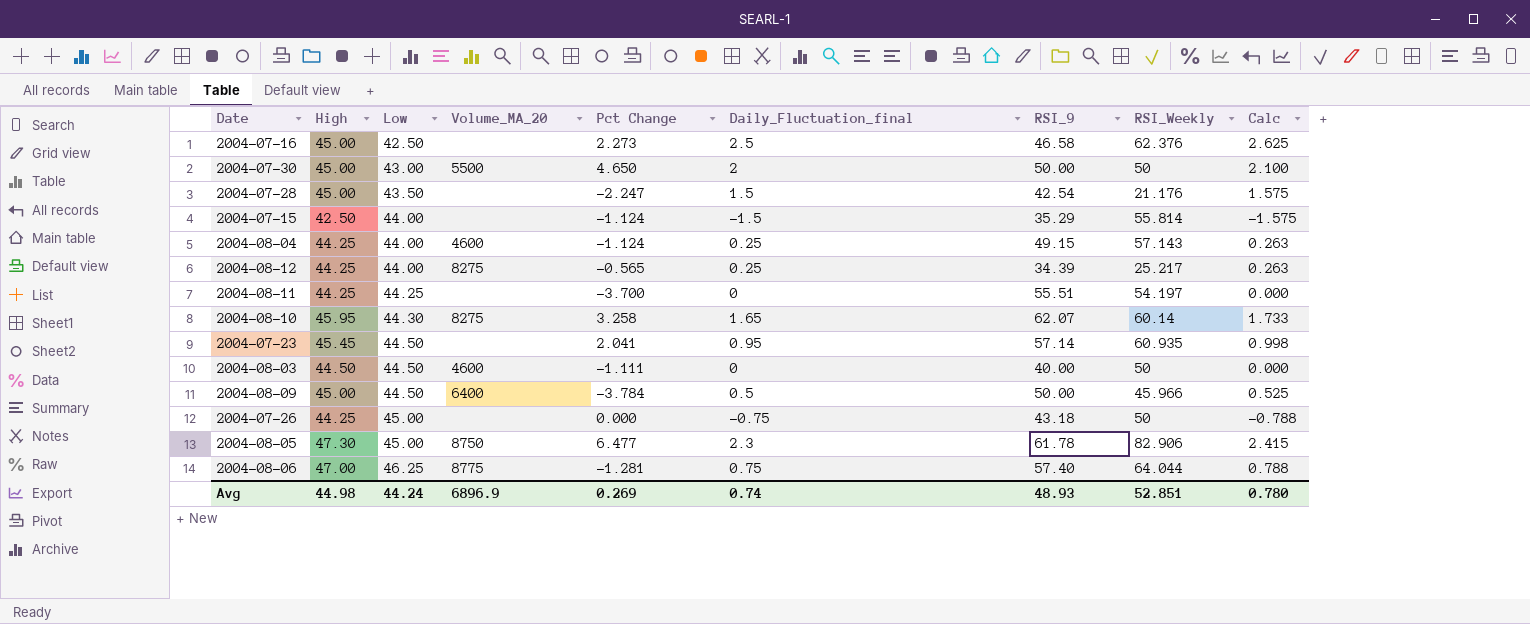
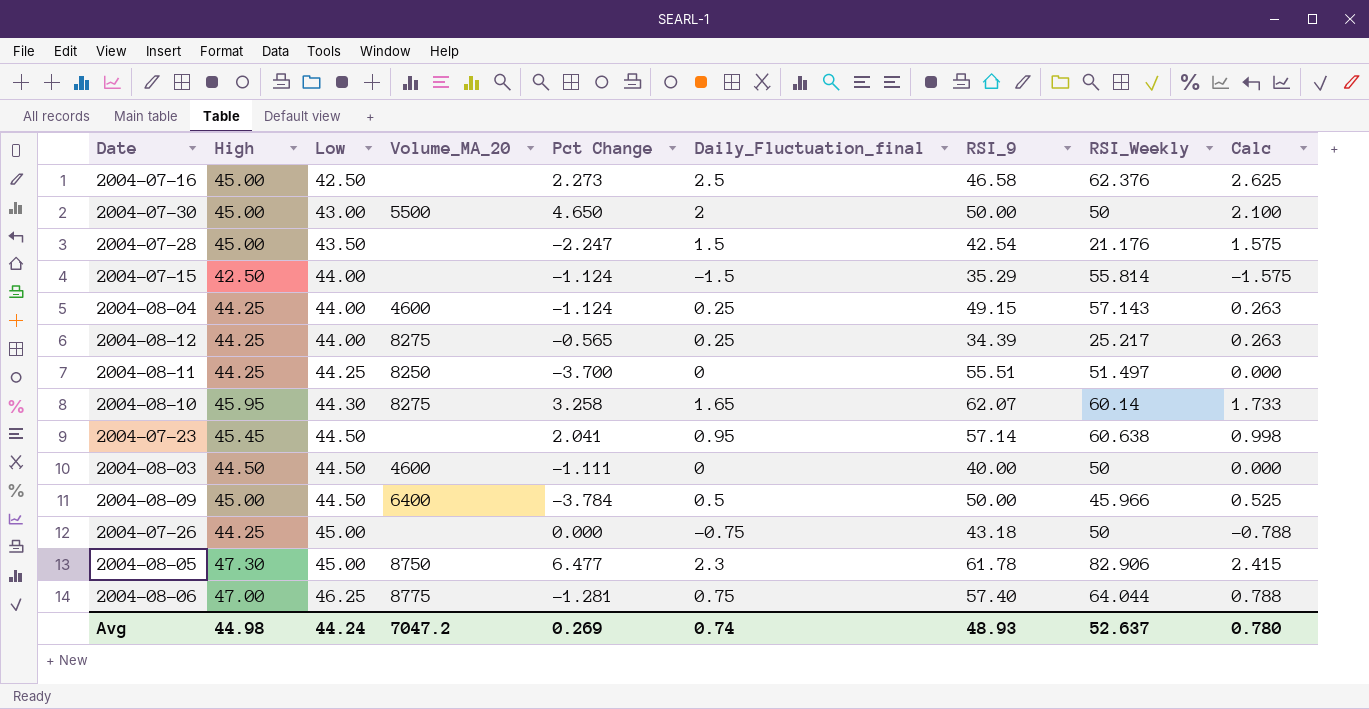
2004-08-11 | Volume_MA_20: none -> 8250
2004-08-11 | RSI_Weekly: 54.197 -> 51.497
2004-07-23 | RSI_Weekly: 60.935 -> 60.638
Avg | Volume_MA_20: 6896.9 -> 7047.2
Avg | RSI_Weekly: 52.851 -> 52.637

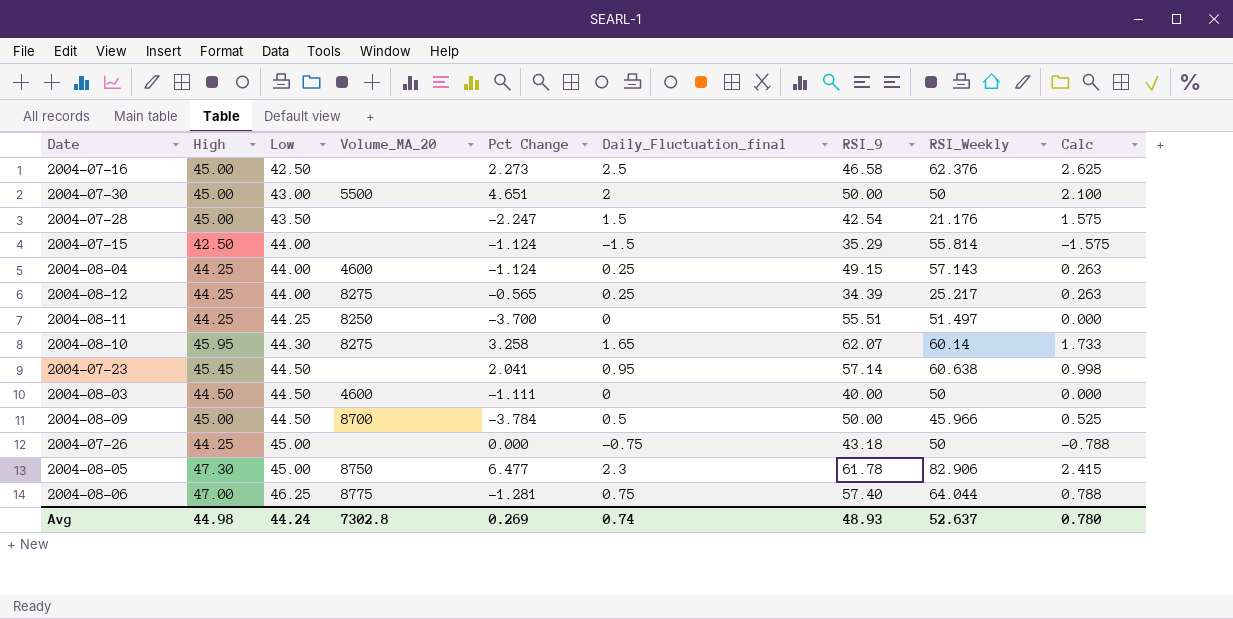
2004-07-30 | Pct Change: 4.650 -> 4.651
2004-08-09 | Volume_MA_20: 6400 -> 8700
Avg | Volume_MA_20: 7047.2 -> 7302.8

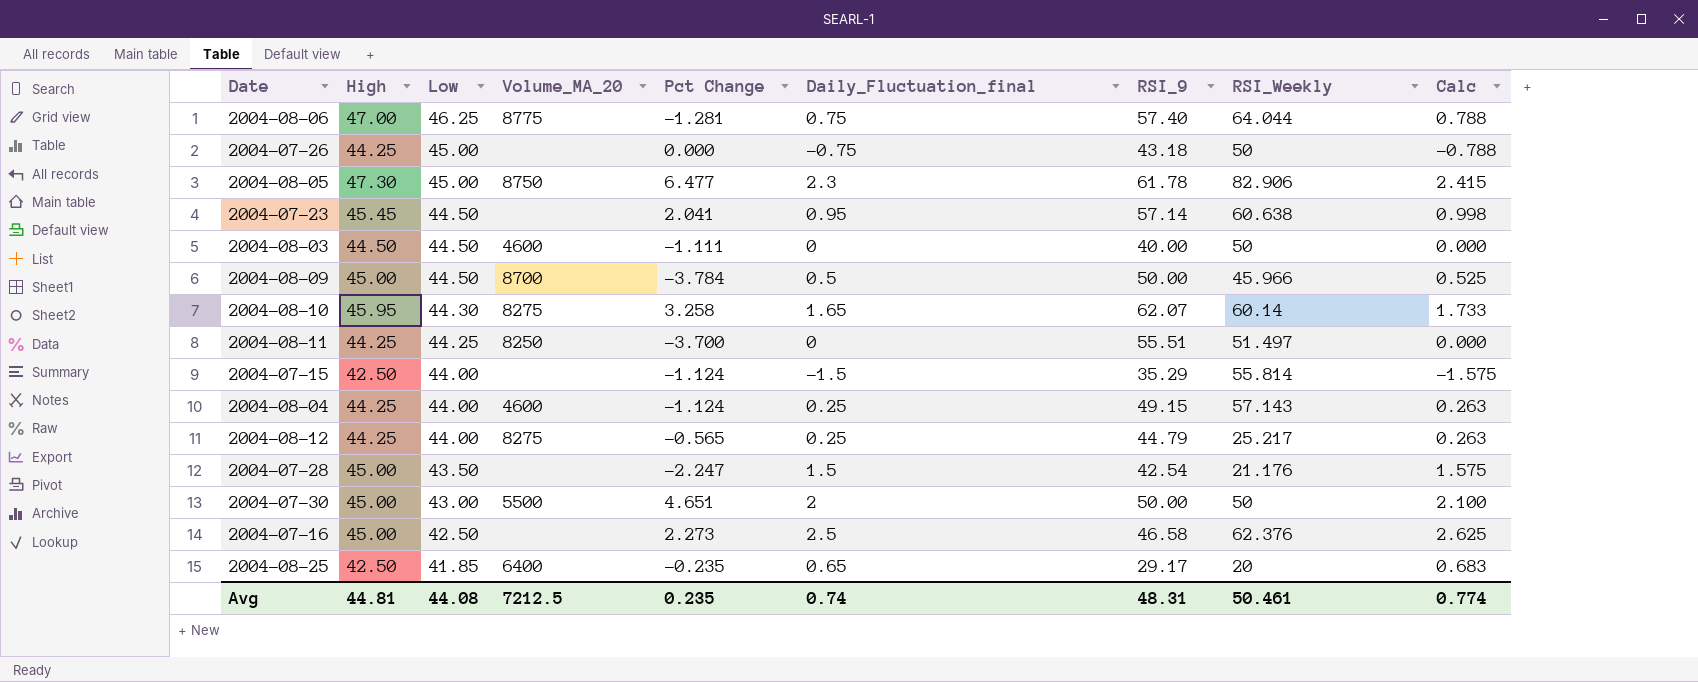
row order: Low ascending -> Low descending
2004-08-12 | RSI_9: 34.39 -> 44.79
row 2004-08-25: none -> 42.50 | 41.85 | 6400 | -0.235 | 0.65 | 29.17 | 20 | 0.683
Avg | High: 44.98 -> 44.81
Avg | Low: 44.24 -> 44.08
Avg | Volume_MA_20: 7302.8 -> 7212.5
Avg | Pct Change: 0.269 -> 0.235
Avg | RSI_9: 48.93 -> 48.31
Avg | RSI_Weekly: 52.637 -> 50.461
Avg | Calc: 0.780 -> 0.774

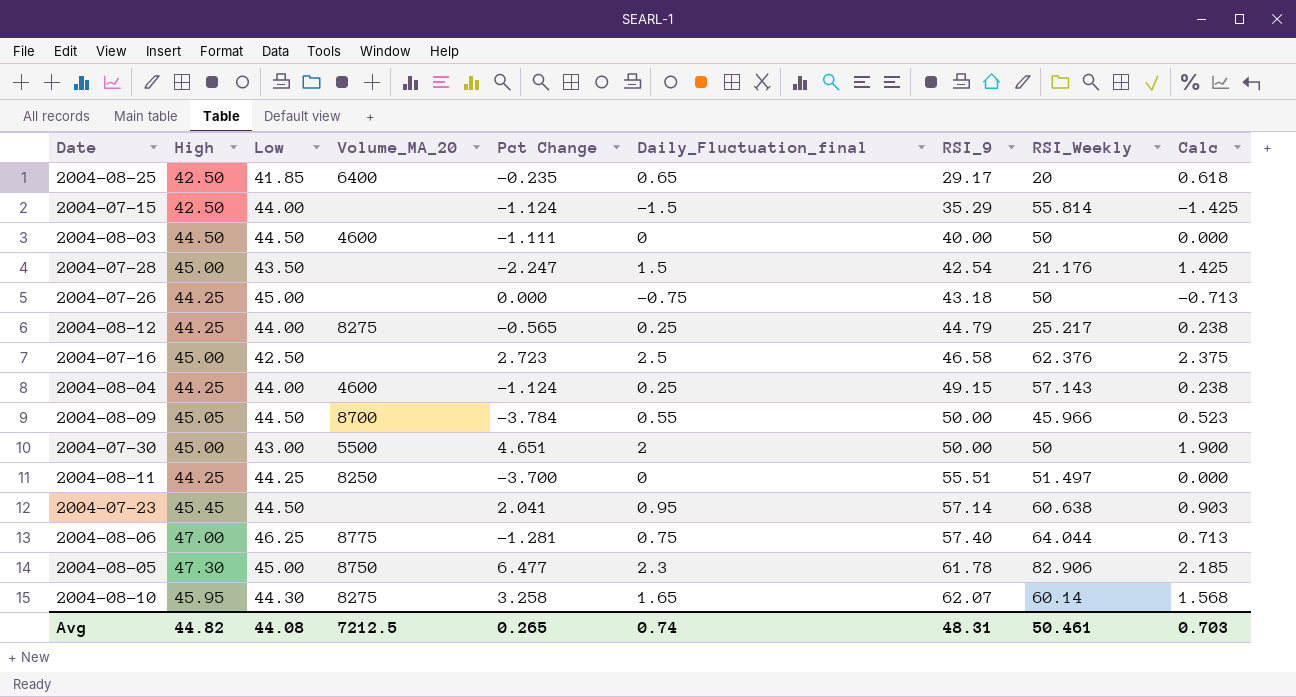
row order: Low descending -> RSI_9 ascending
column Calc | formula: [Daily_Fluctuation_final] * 1.05 -> [Daily_Fluctuation_final] * 0.95
2004-07-16 | Pct Change: 2.273 -> 2.723
2004-08-09 | High: 45.00 -> 45.05
2004-08-09 | Daily_Fluctuation_final: 0.5 -> 0.55
Avg | High: 44.81 -> 44.82
Avg | Pct Change: 0.235 -> 0.265
Avg | Calc: 0.774 -> 0.703

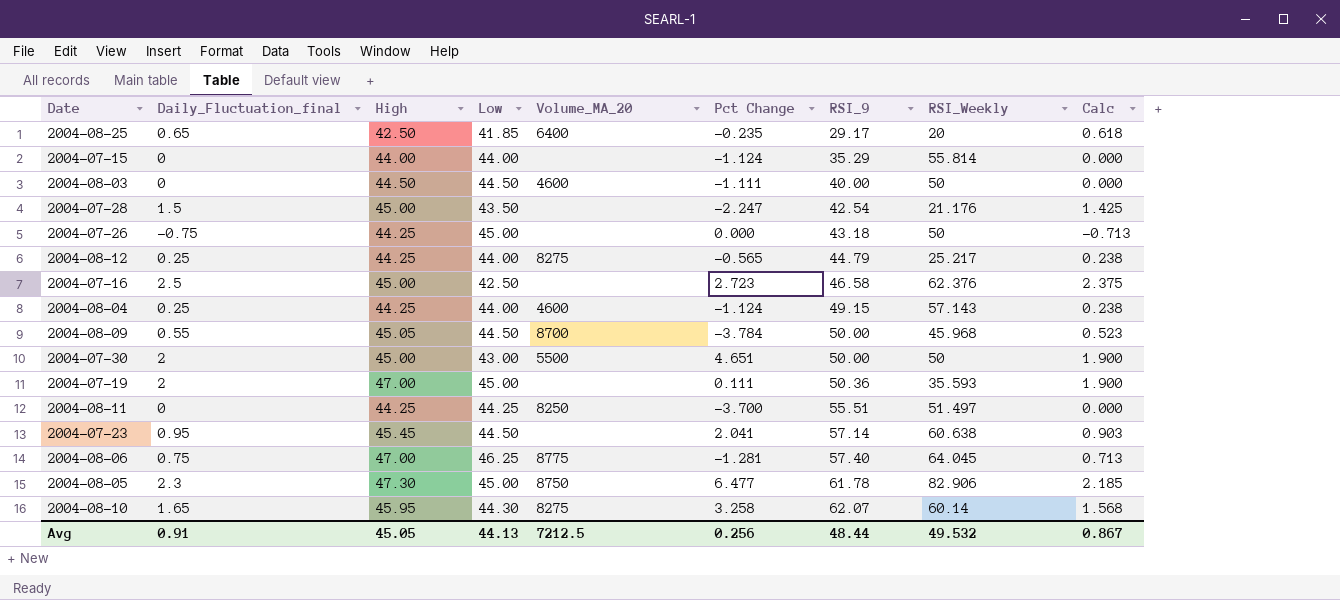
column Daily_Fluctuation_final | position: 6 -> 2
2004-07-15 | Daily_Fluctuation_final: -1.5 -> 0
2004-07-15 | High: 42.50 -> 44.00
2004-07-15 | Calc: -1.425 -> 0.000
2004-08-09 | RSI_Weekly: 45.966 -> 45.968
row 2004-07-19: none -> 2 | 47.00 | 45.00 | none | 0.111 | 50.36 | 35.593 | 1.900
2004-08-06 | RSI_Weekly: 64.044 -> 64.045
Avg | Daily_Fluctuation_final: 0.74 -> 0.91
Avg | High: 44.82 -> 45.05
Avg | Low: 44.08 -> 44.13
Avg | Pct Change: 0.265 -> 0.256
Avg | RSI_9: 48.31 -> 48.44
Avg | RSI_Weekly: 50.461 -> 49.532
Avg | Calc: 0.703 -> 0.867

